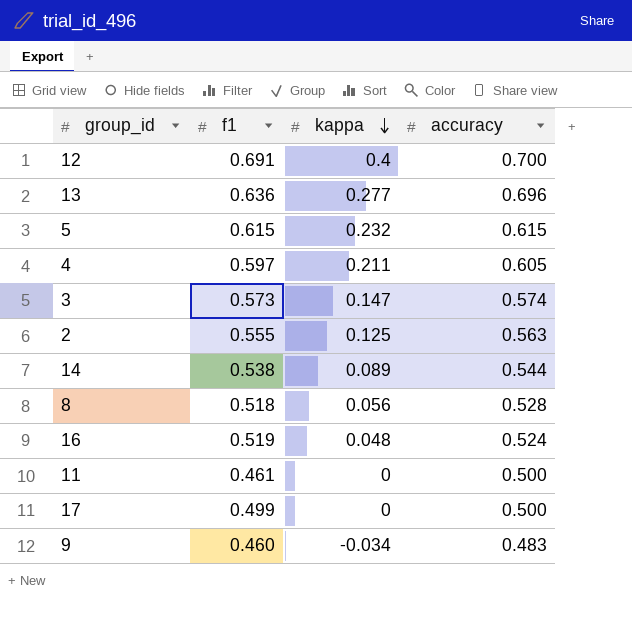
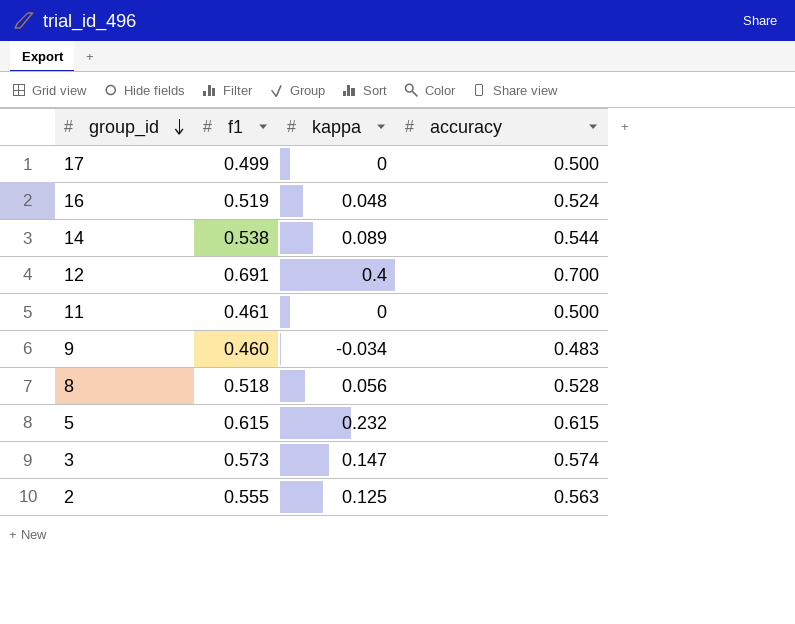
row order: kappa descending -> group_id descending
row 13: 0.636 | 0.277 | 0.696 -> none
row 4: 0.597 | 0.211 | 0.605 -> none

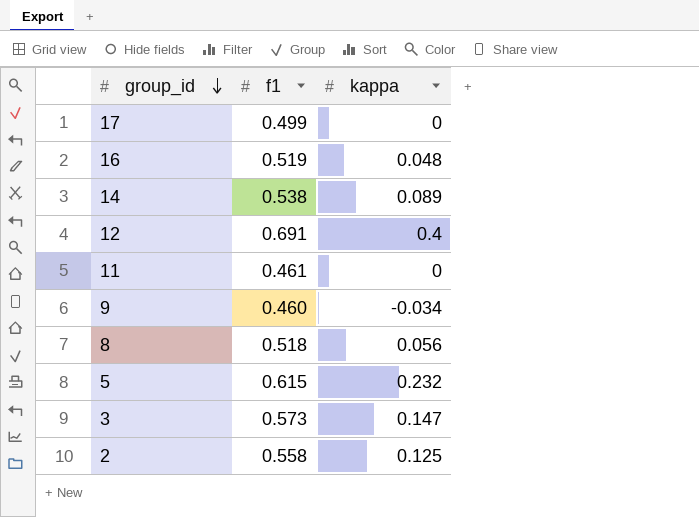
column accuracy | position: 4 -> none
2 | f1: 0.555 -> 0.558

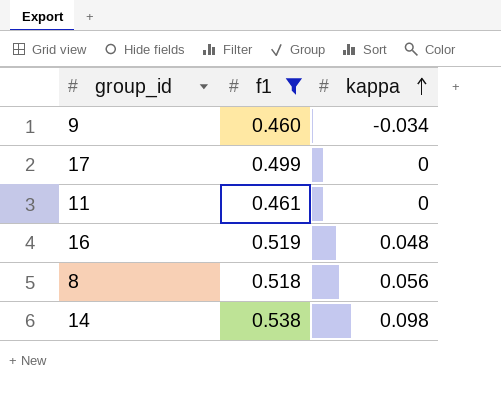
filter: none -> f1 <= 0.538
row order: group_id descending -> kappa ascending
14 | kappa: 0.089 -> 0.098

